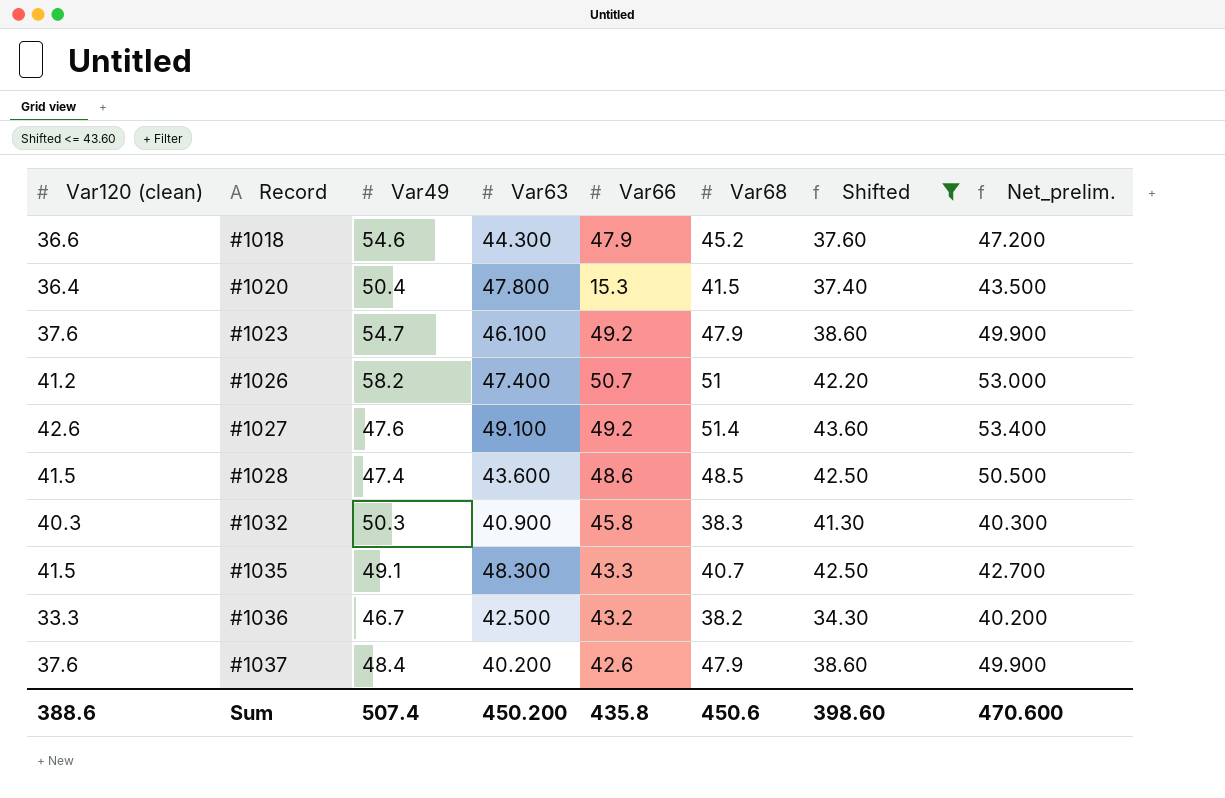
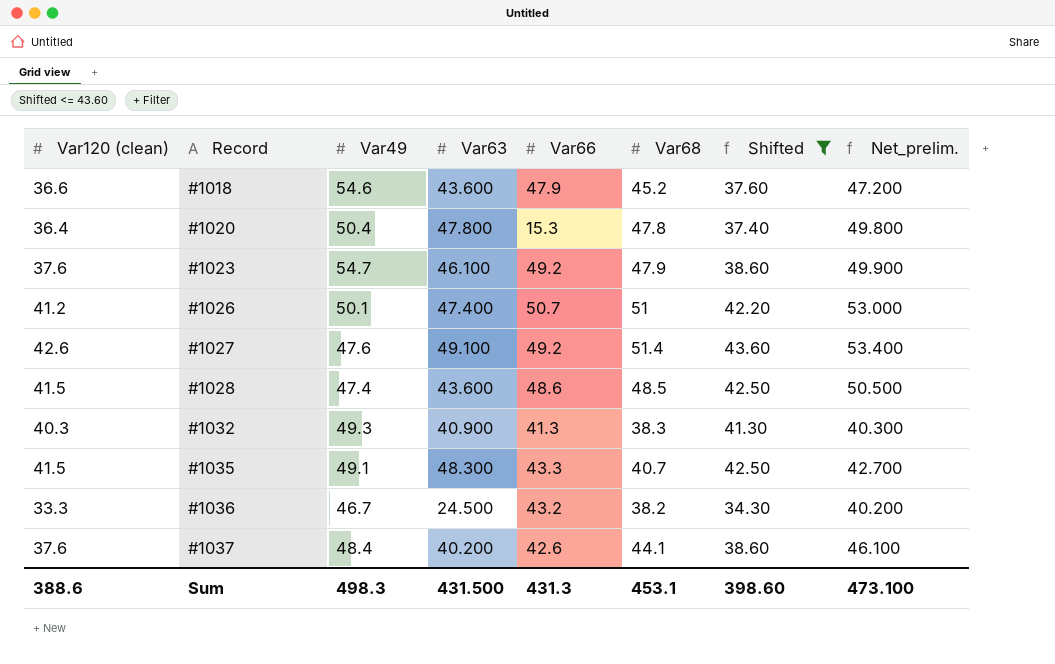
#1018 | Var63: 44.300 -> 43.600
#1020 | Var68: 41.5 -> 47.8
#1020 | Net_prelim.: 43.500 -> 49.800
#1026 | Var49: 58.2 -> 50.1
#1032 | Var49: 50.3 -> 49.3
#1032 | Var66: 45.8 -> 41.3
#1036 | Var63: 42.500 -> 24.500
#1037 | Var68: 47.9 -> 44.1
#1037 | Net_prelim.: 49.900 -> 46.100
Sum | Var49: 507.4 -> 498.3
Sum | Var63: 450.200 -> 431.500
Sum | Var66: 435.8 -> 431.3
Sum | Var68: 450.6 -> 453.1
Sum | Net_prelim.: 470.600 -> 473.100

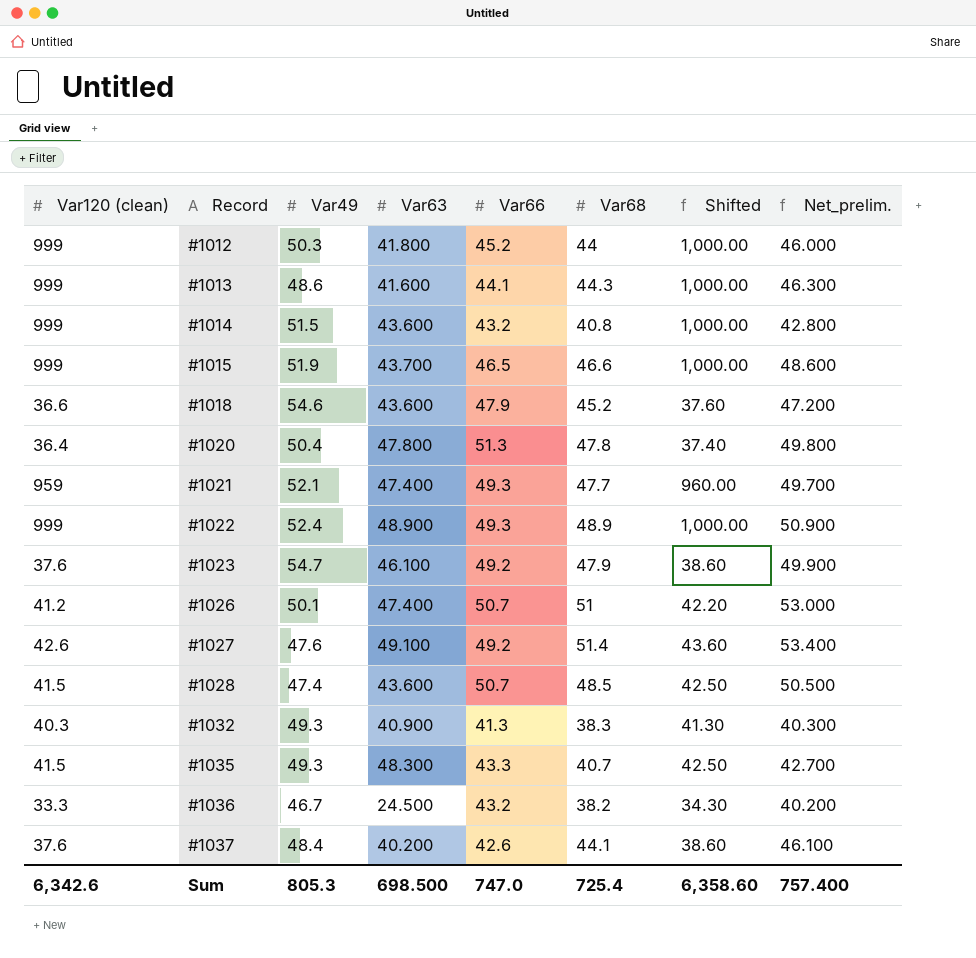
filter: Shifted <= 43.60 -> none
#1020 | Var66: 15.3 -> 51.3
#1028 | Var66: 48.6 -> 50.7
#1035 | Var49: 49.1 -> 49.3
Sum | Var120 (clean): 388.6 -> 6,342.6
Sum | Var49: 498.3 -> 805.3
Sum | Var63: 431.500 -> 698.500
Sum | Var66: 431.3 -> 747.0
Sum | Var68: 453.1 -> 725.4
Sum | Shifted: 398.60 -> 6,358.60
Sum | Net_prelim.: 473.100 -> 757.400

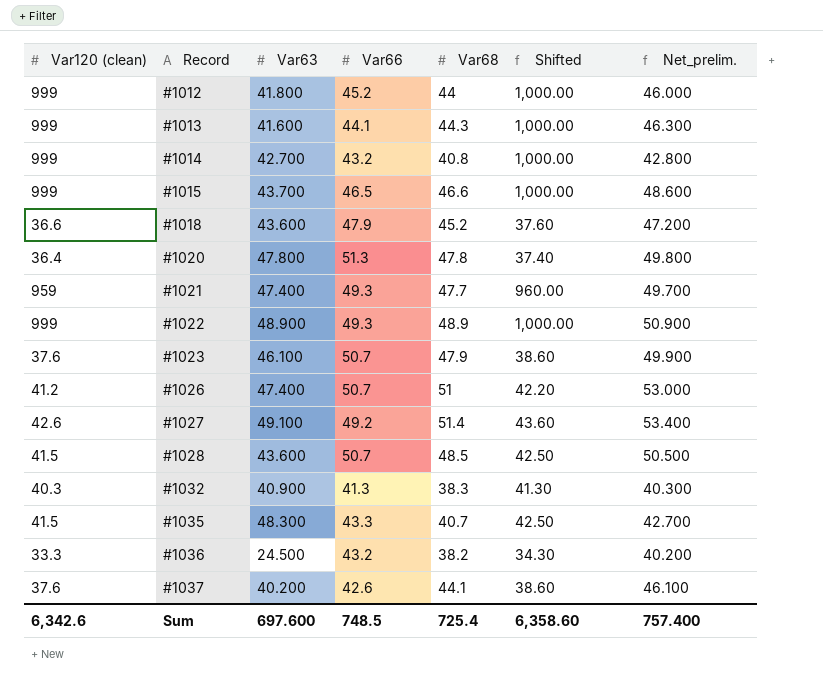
column Var49 | position: 3 -> none
#1014 | Var63: 43.600 -> 42.700
#1023 | Var66: 49.2 -> 50.7
Sum | Var63: 698.500 -> 697.600
Sum | Var66: 747.0 -> 748.5

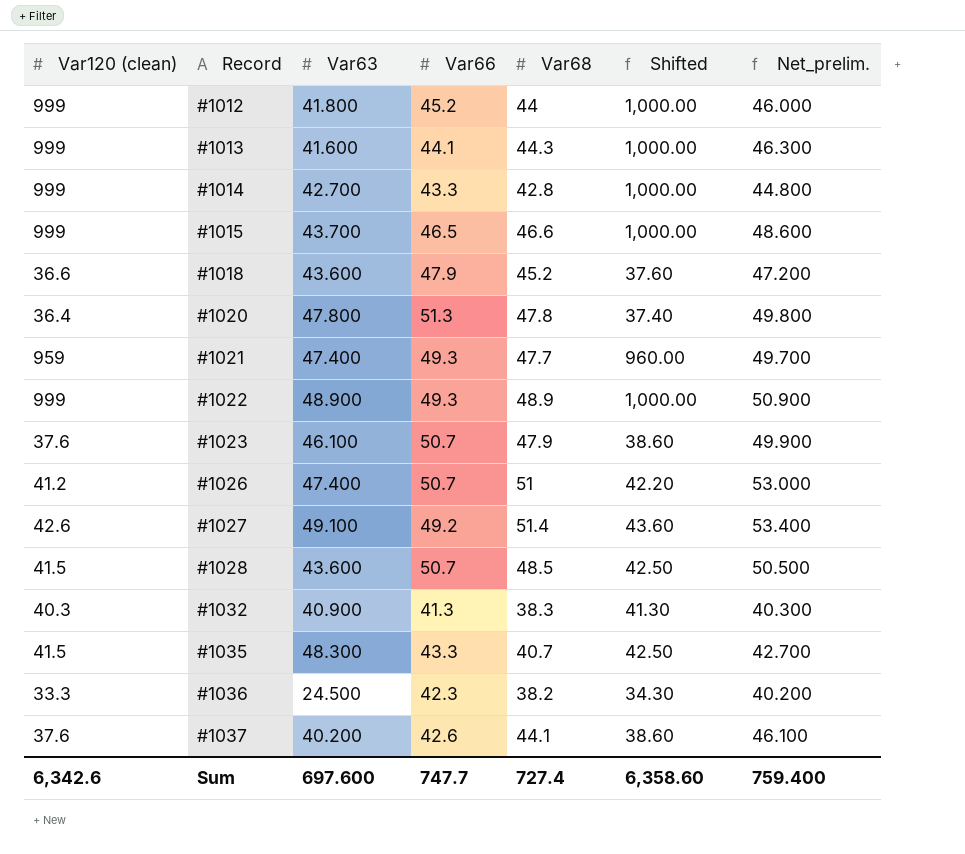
#1014 | Var66: 43.2 -> 43.3
#1014 | Var68: 40.8 -> 42.8
#1014 | Net_prelim.: 42.800 -> 44.800
#1036 | Var66: 43.2 -> 42.3
Sum | Var66: 748.5 -> 747.7
Sum | Var68: 725.4 -> 727.4
Sum | Net_prelim.: 757.400 -> 759.400

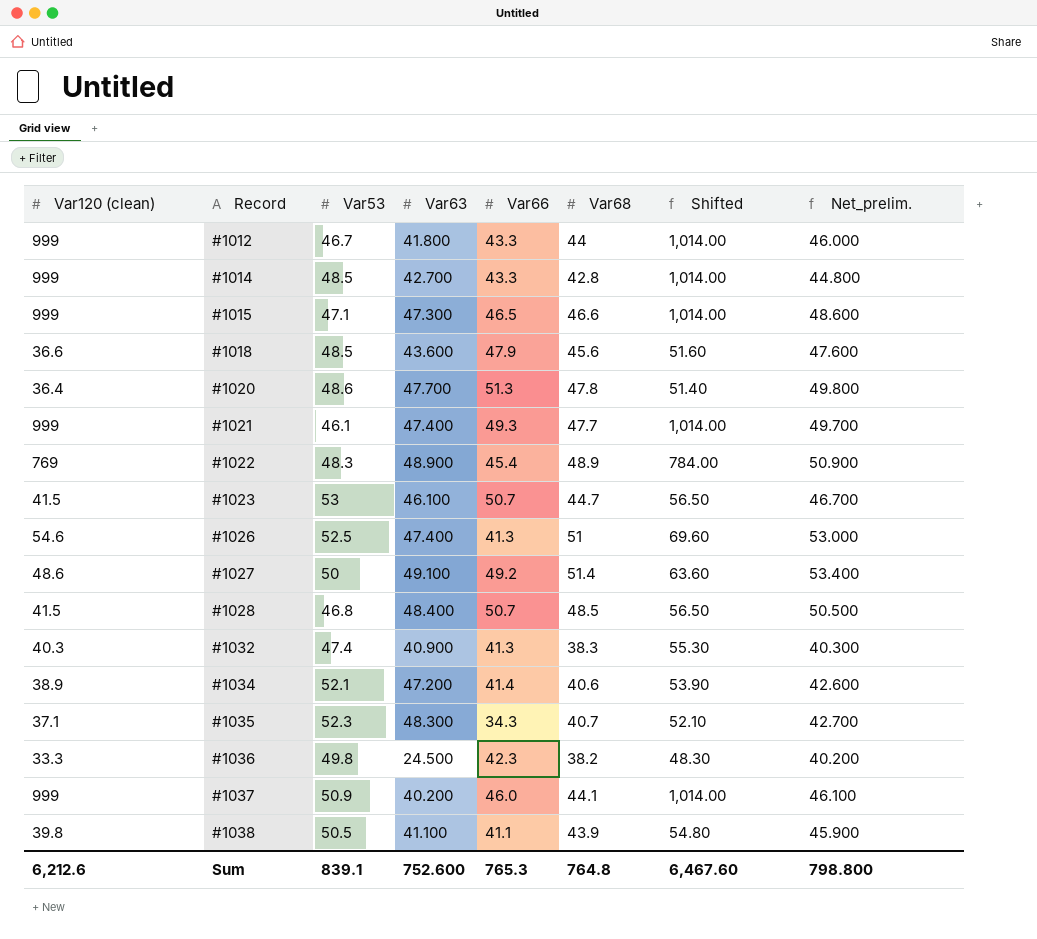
column Var53 | position: none -> 3
column Shifted | formula: [Var120 (clean)] + 1 -> [Var120 (clean)] + 15
row #1013: 999 | 41.600 | 44.1 | 44.3 | 1,000.00 | 46.300 -> none
#1012 | Var66: 45.2 -> 43.3
#1015 | Var63: 43.700 -> 47.300
#1018 | Var68: 45.2 -> 45.6
#1018 | Net_prelim.: 47.200 -> 47.600
#1020 | Var63: 47.800 -> 47.700
#1021 | Var120 (clean): 959 -> 999
#1022 | Var120 (clean): 999 -> 769
#1022 | Var66: 49.3 -> 45.4
#1023 | Var120 (clean): 37.6 -> 41.5
#1023 | Var68: 47.9 -> 44.7
#1023 | Net_prelim.: 49.900 -> 46.700
#1026 | Var120 (clean): 41.2 -> 54.6
#1026 | Var66: 50.7 -> 41.3
#1027 | Var120 (clean): 42.6 -> 48.6
#1028 | Var63: 43.600 -> 48.400
row #1034: none -> 38.9 | 52.1 | 47.200 | 41.4 | 40.6 | 53.90 | 42.600
#1035 | Var120 (clean): 41.5 -> 37.1
#1035 | Var66: 43.3 -> 34.3
#1037 | Var120 (clean): 37.6 -> 999
#1037 | Var66: 42.6 -> 46.0
row #1038: none -> 39.8 | 50.5 | 41.100 | 41.1 | 43.9 | 54.80 | 45.900
Sum | Var120 (clean): 6,342.6 -> 6,212.6
Sum | Var63: 697.600 -> 752.600
Sum | Var66: 747.7 -> 765.3
Sum | Var68: 727.4 -> 764.8
Sum | Shifted: 6,358.60 -> 6,467.60
Sum | Net_prelim.: 759.400 -> 798.800

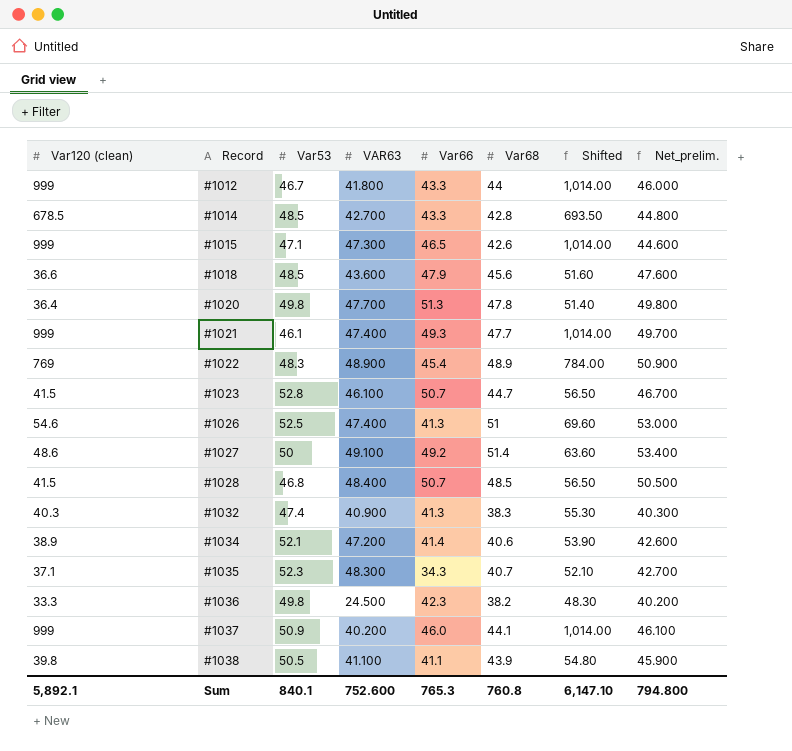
column name: Var63 -> VAR63
#1014 | Var120 (clean): 999 -> 678.5
#1014 | Shifted: 1,014.00 -> 693.50
#1015 | Var68: 46.6 -> 42.6
#1015 | Net_prelim.: 48.600 -> 44.600
#1020 | Var53: 48.6 -> 49.8
#1023 | Var53: 53 -> 52.8
Sum | Var120 (clean): 6,212.6 -> 5,892.1
Sum | Var53: 839.1 -> 840.1
Sum | Var68: 764.8 -> 760.8
Sum | Shifted: 6,467.60 -> 6,147.10
Sum | Net_prelim.: 798.800 -> 794.800

